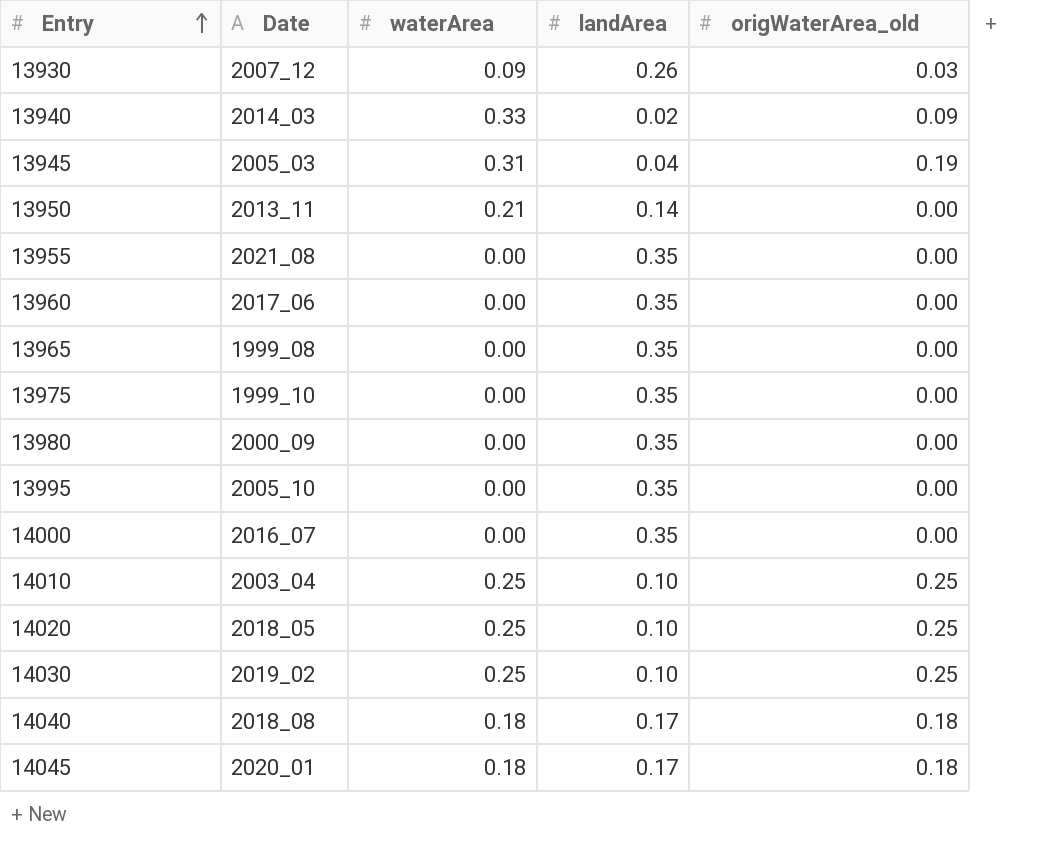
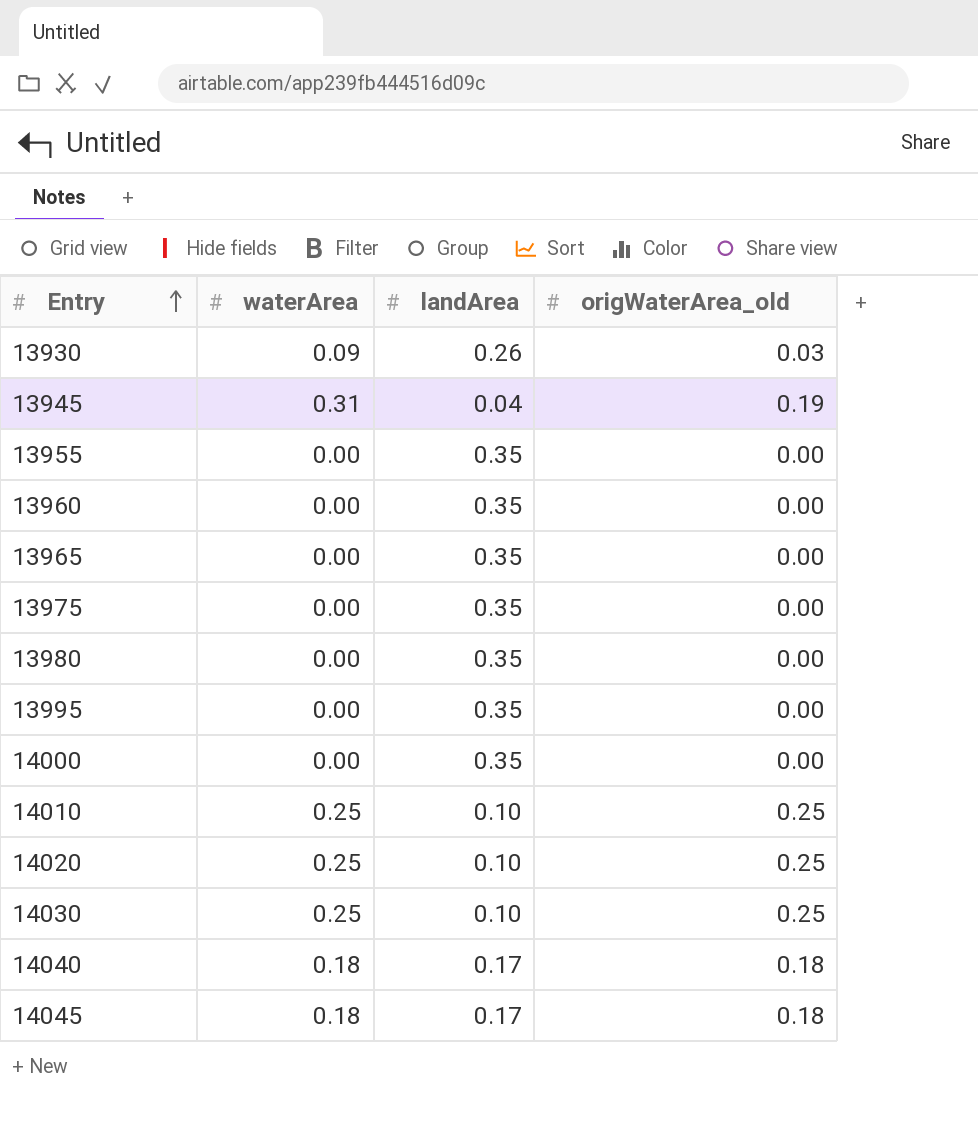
column Date | position: 2 -> none
row 13940: 2014_03 | 0.33 | 0.02 | 0.09 -> none
row 13950: 2013_11 | 0.21 | 0.14 | 0.00 -> none

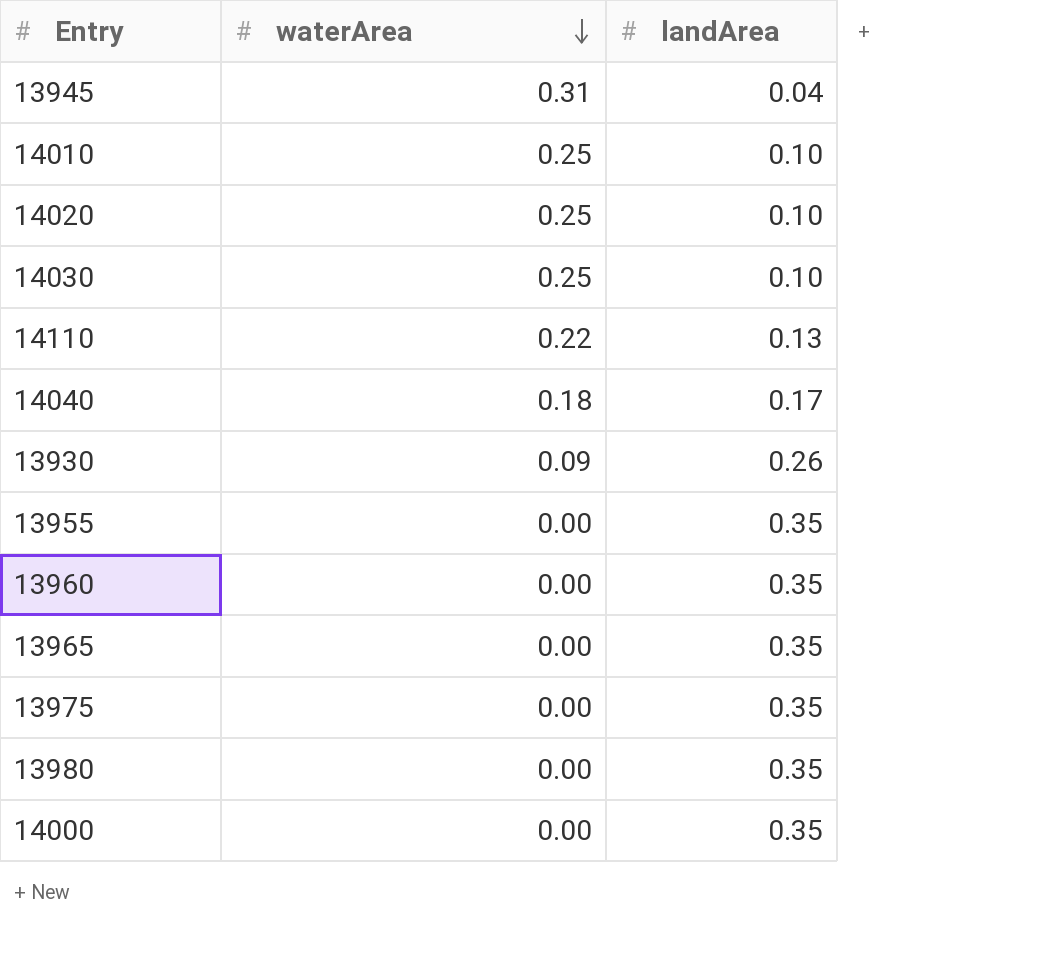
row order: Entry ascending -> waterArea descending
column origWaterArea_old | position: 4 -> none
row 13995: 0.00 | 0.35 | 0.00 -> none
row 14045: 0.18 | 0.17 | 0.18 -> none
row 14110: none -> 0.22 | 0.13

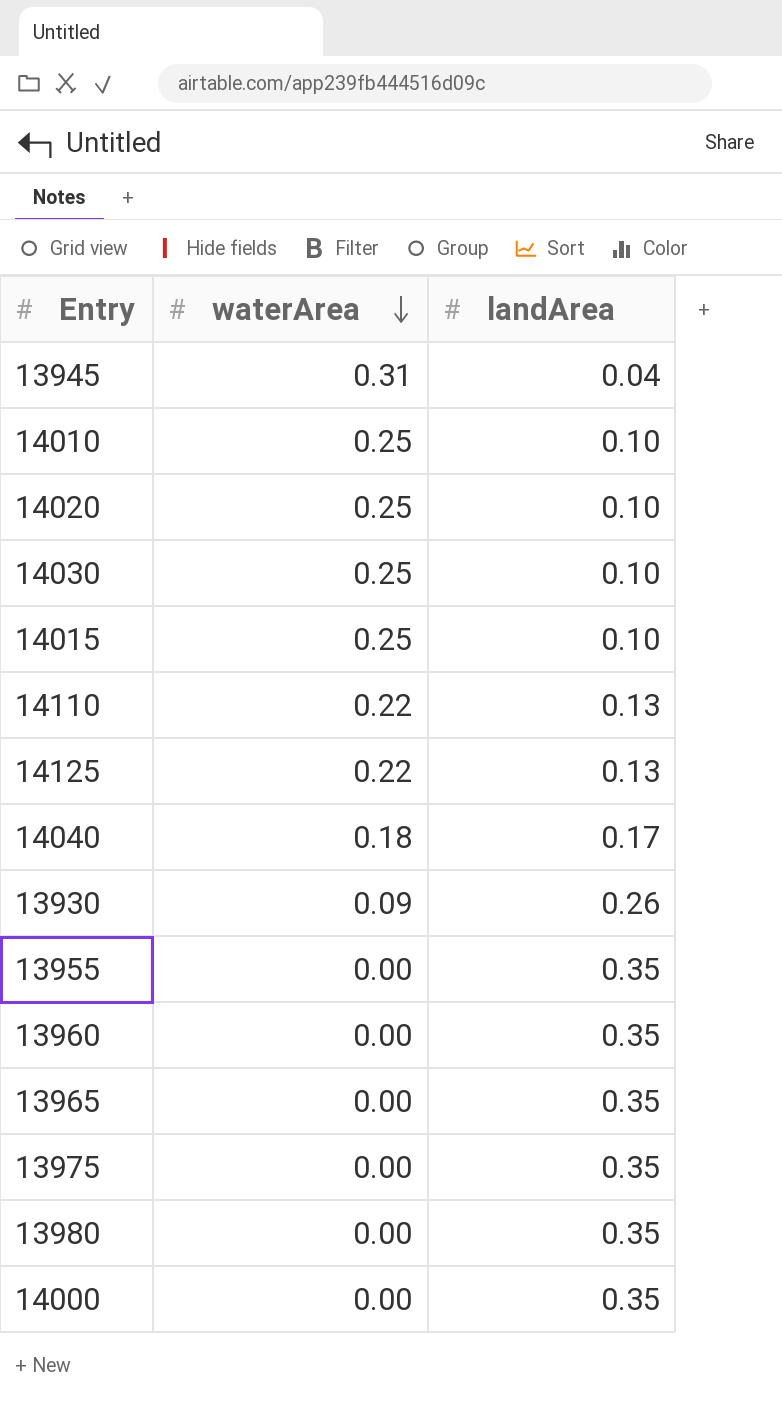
row 14015: none -> 0.25 | 0.10
row 14125: none -> 0.22 | 0.13

